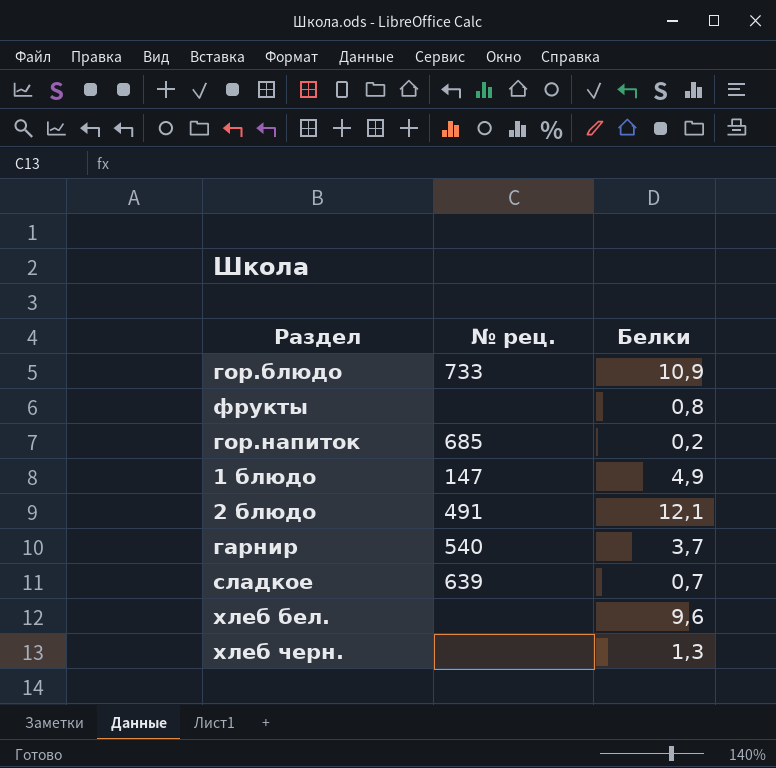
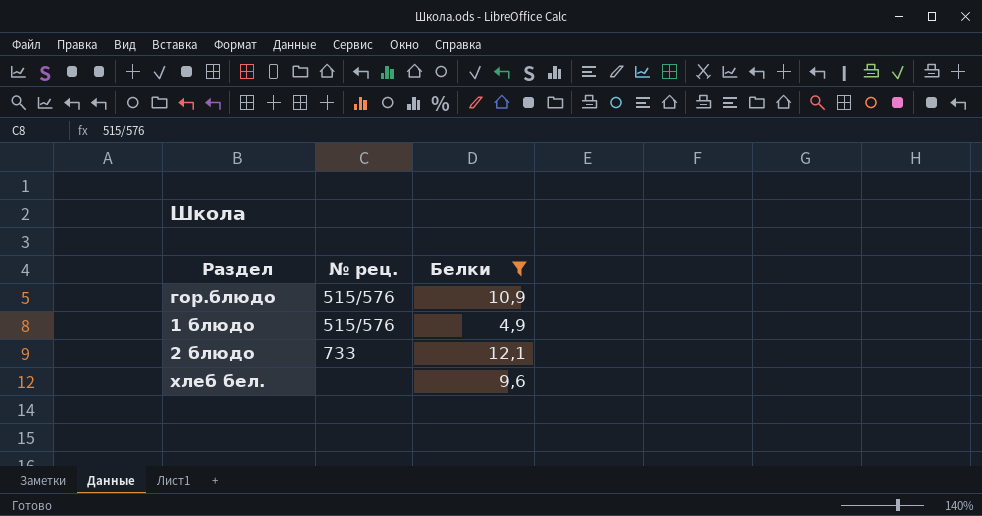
filter: none -> Белки >= 4,9
гор.блюдо | № рец.: 733 -> 515/576
1 блюдо | № рец.: 147 -> 515/576
2 блюдо | № рец.: 491 -> 733

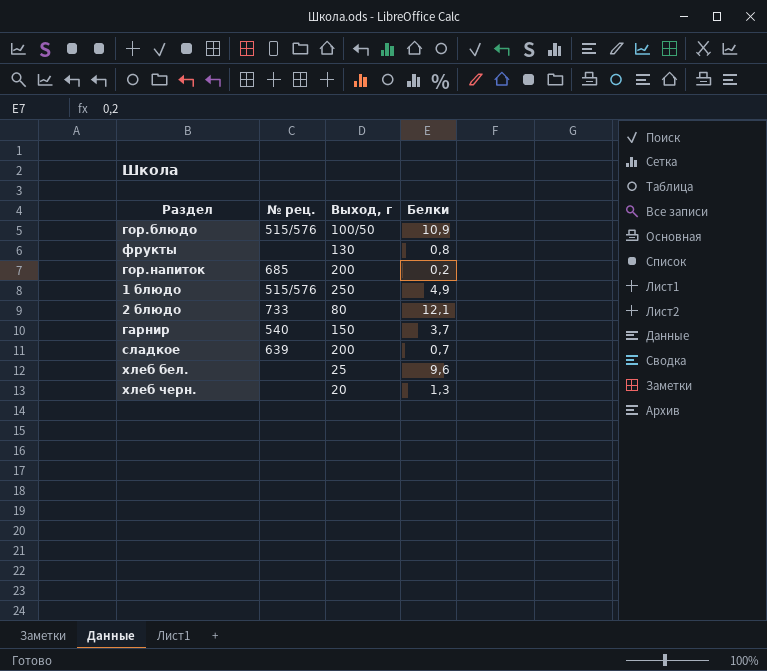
filter: Белки >= 4,9 -> none
column Выход, г | position: none -> 3

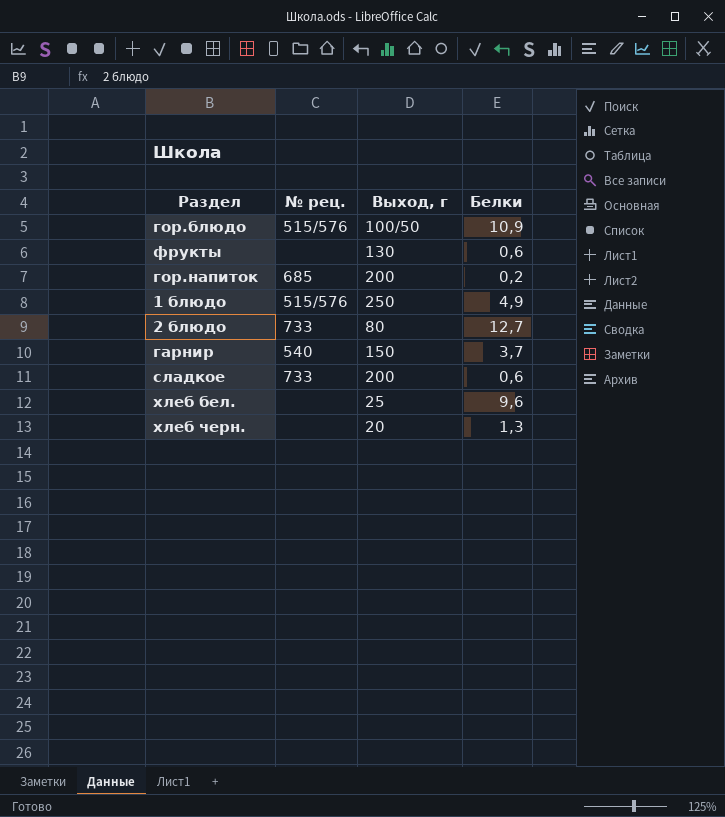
фрукты | Белки: 0,8 -> 0,6
2 блюдо | Белки: 12,1 -> 12,7
сладкое | № рец.: 639 -> 733
сладкое | Белки: 0,7 -> 0,6

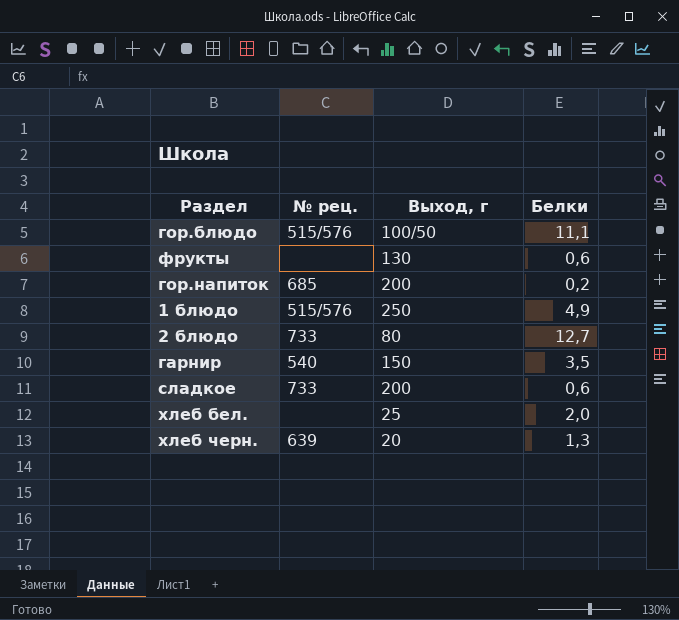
гор.блюдо | Белки: 10,9 -> 11,1
гарнир | Белки: 3,7 -> 3,5
хлеб бел. | Белки: 9,6 -> 2,0
хлеб черн. | № рец.: none -> 639

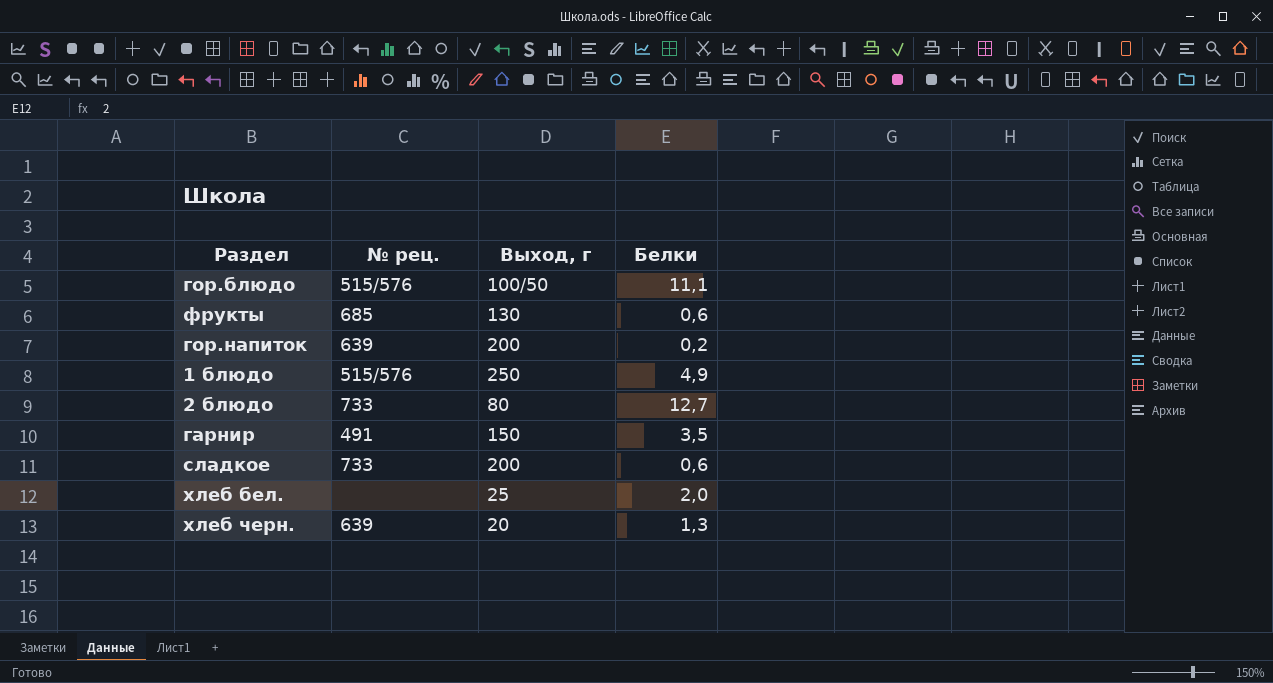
фрукты | № рец.: none -> 685
гор.напиток | № рец.: 685 -> 639
гарнир | № рец.: 540 -> 491

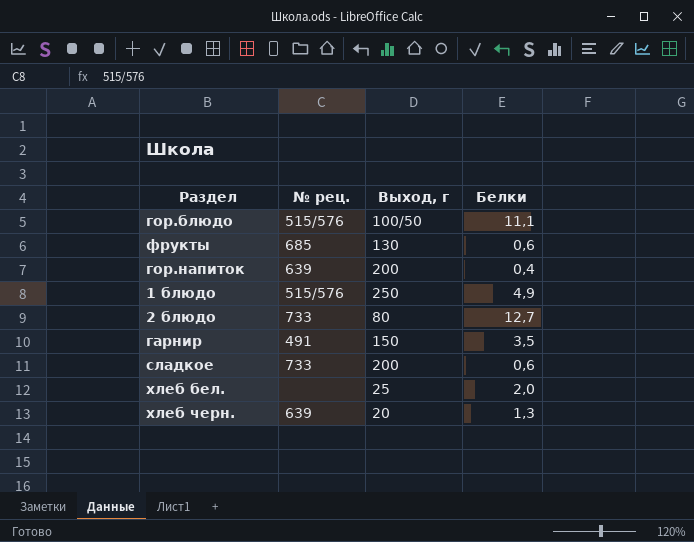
гор.напиток | Белки: 0,2 -> 0,4

